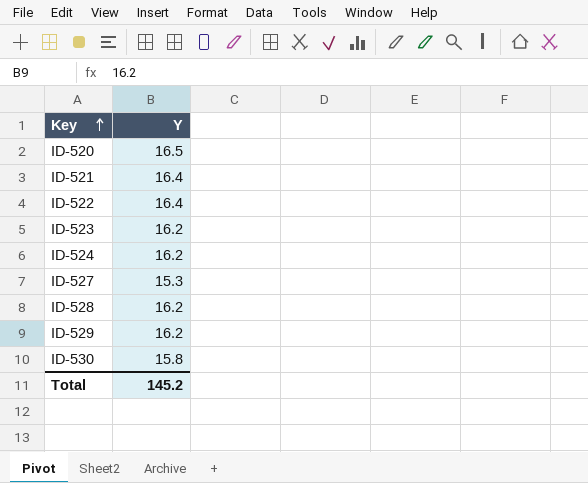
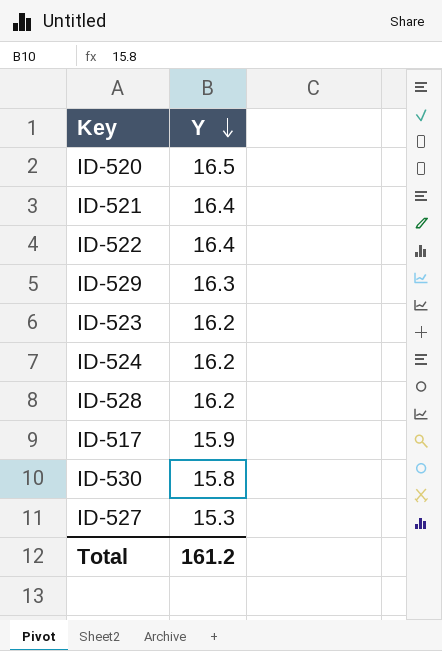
row order: Key ascending -> Y descending
ID-529 | Y: 16.2 -> 16.3
row ID-517: none -> 15.9
Total | Y: 145.2 -> 161.2

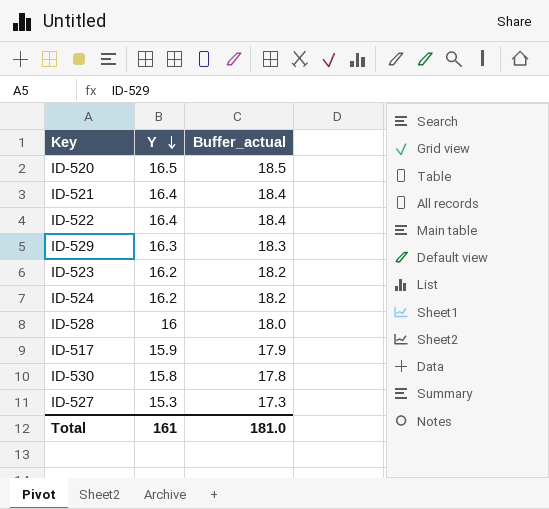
column Buffer_actual | formula: none -> [Y] + 2
ID-528 | Y: 16.2 -> 16
Total | Y: 161.2 -> 161

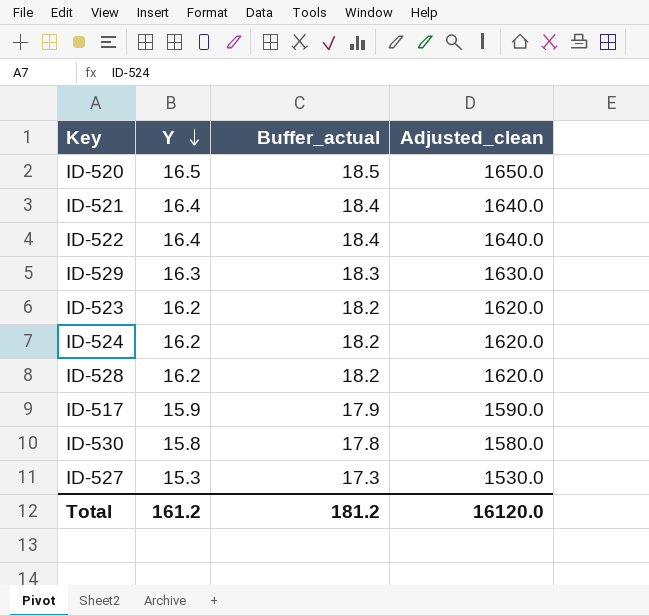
column Adjusted_clean | formula: none -> [Y] * 100
ID-528 | Y: 16 -> 16.2
ID-528 | Buffer_actual: 18.0 -> 18.2
Total | Y: 161 -> 161.2
Total | Buffer_actual: 181.0 -> 181.2

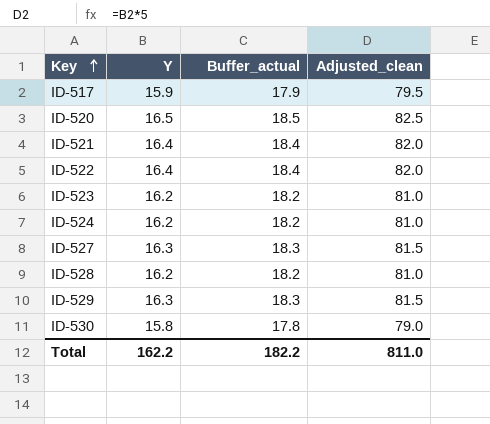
row order: Y descending -> Key ascending
column Adjusted_clean | formula: [Y] * 100 -> [Y] * 5
ID-527 | Y: 15.3 -> 16.3
ID-527 | Buffer_actual: 17.3 -> 18.3
Total | Y: 161.2 -> 162.2
Total | Buffer_actual: 181.2 -> 182.2
Total | Adjusted_clean: 16120.0 -> 811.0

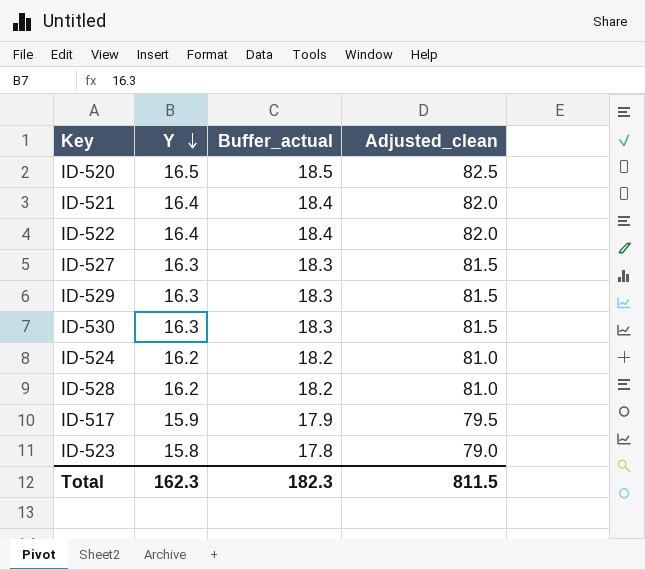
row order: Key ascending -> Y descending
ID-530 | Y: 15.8 -> 16.3
ID-530 | Buffer_actual: 17.8 -> 18.3
ID-530 | Adjusted_clean: 79.0 -> 81.5
ID-523 | Y: 16.2 -> 15.8
ID-523 | Buffer_actual: 18.2 -> 17.8
ID-523 | Adjusted_clean: 81.0 -> 79.0
Total | Y: 162.2 -> 162.3
Total | Buffer_actual: 182.2 -> 182.3
Total | Adjusted_clean: 811.0 -> 811.5

